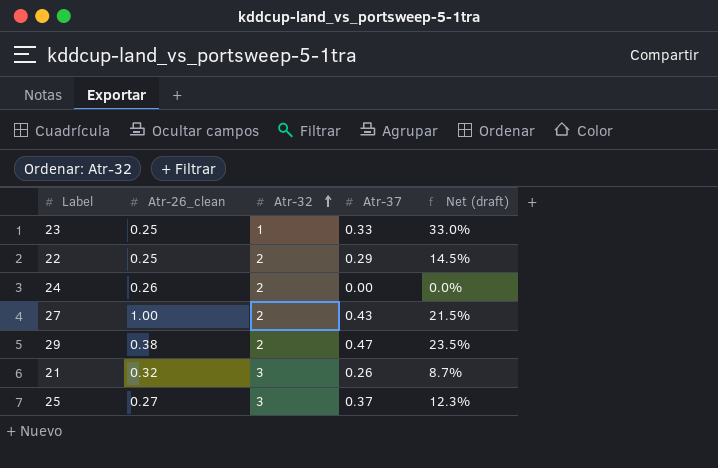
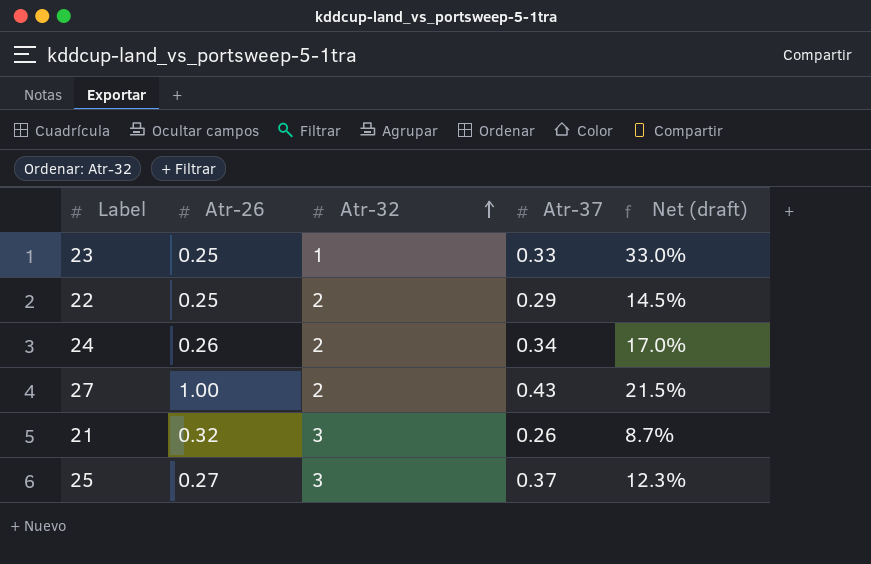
column name: Atr-26_clean -> Atr-26
row 29: 0.38 | 2 | 0.47 | 23.5% -> none
24 | Atr-37: 0.00 -> 0.34
24 | Net (draft): 0.0% -> 17.0%

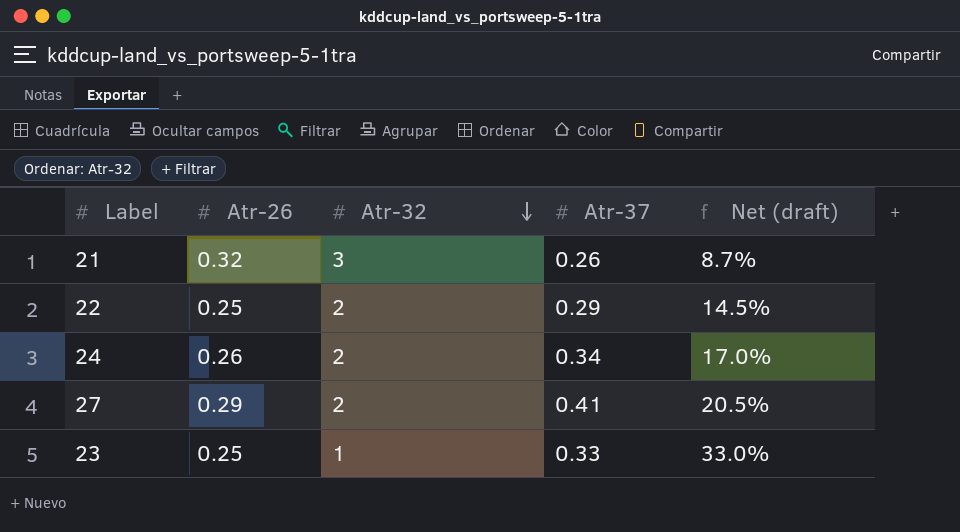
row order: Atr-32 ascending -> Atr-32 descending
row 25: 0.27 | 3 | 0.37 | 12.3% -> none
27 | Atr-26: 1.00 -> 0.29
27 | Atr-37: 0.43 -> 0.41
27 | Net (draft): 21.5% -> 20.5%

